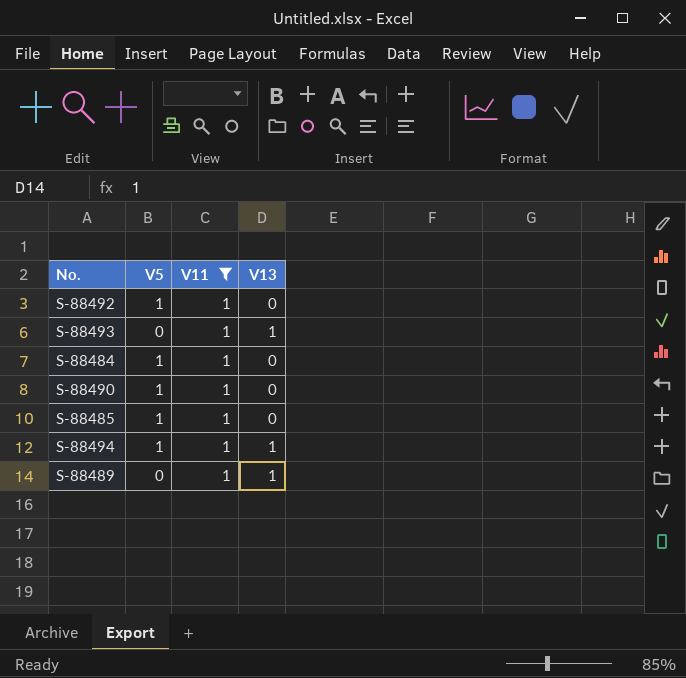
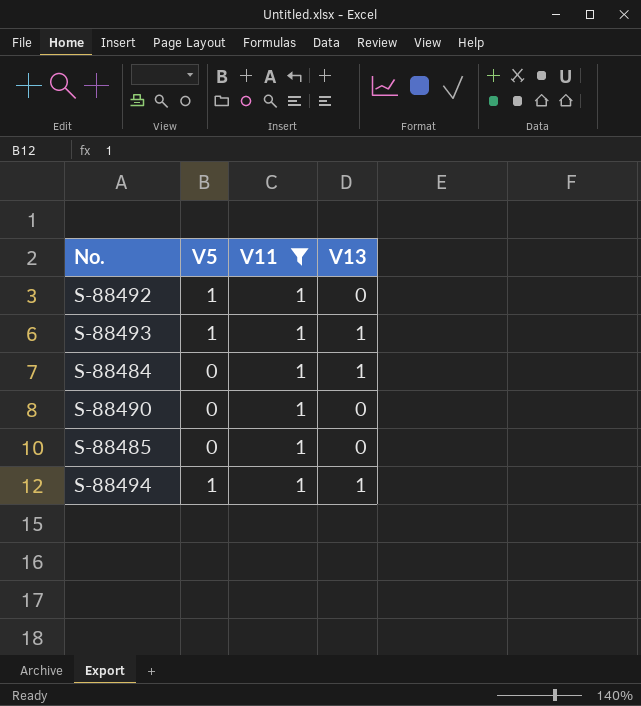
row S-88489: 0 | 1 | 1 -> none
S-88493 | V5: 0 -> 1
S-88484 | V5: 1 -> 0
S-88484 | V13: 0 -> 1
S-88490 | V5: 1 -> 0
S-88485 | V5: 1 -> 0

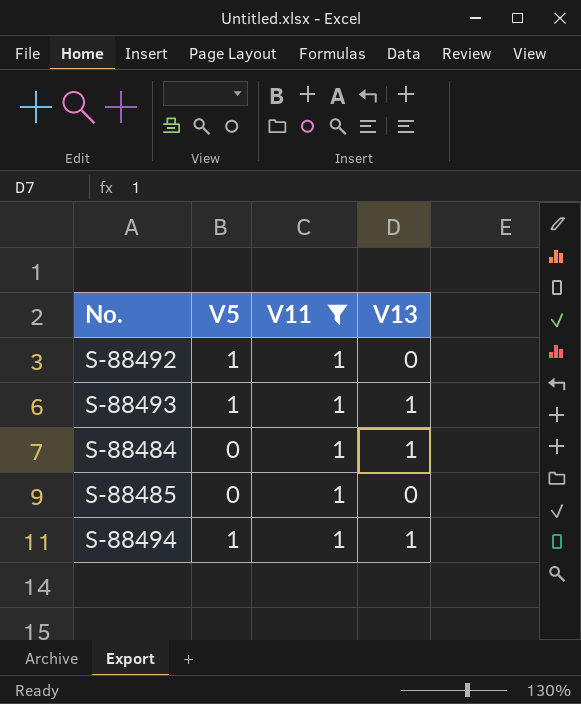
row S-88490: 0 | 1 | 0 -> none

